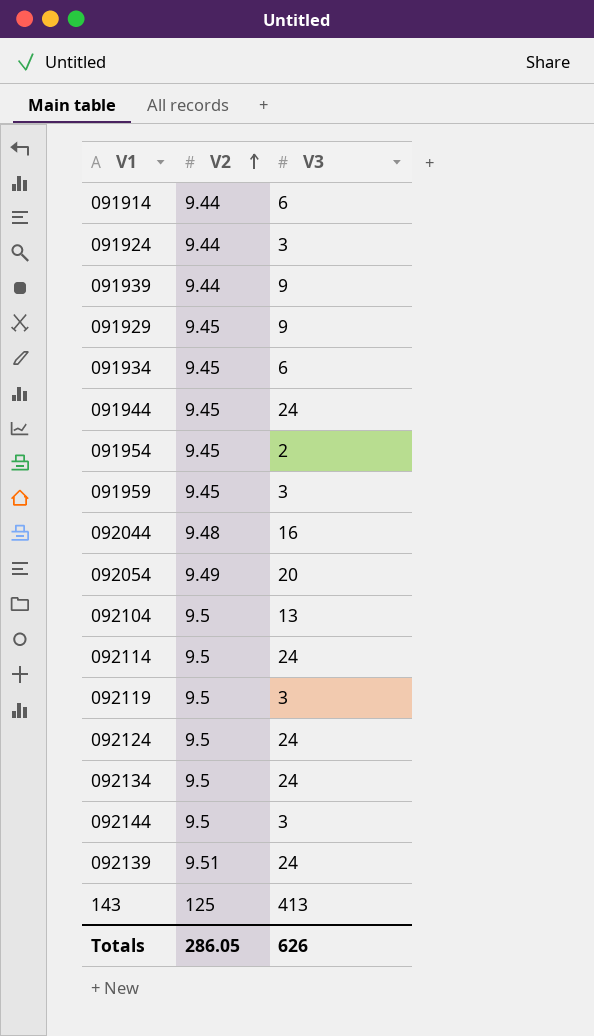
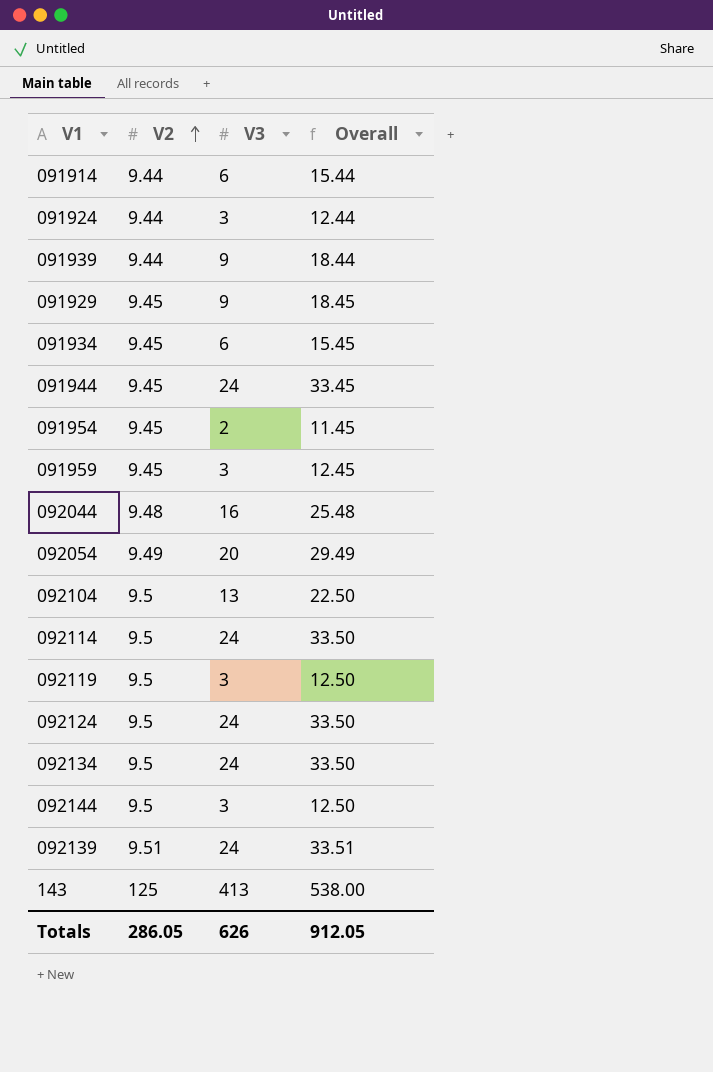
column Overall | formula: none -> [V2] + [V3]

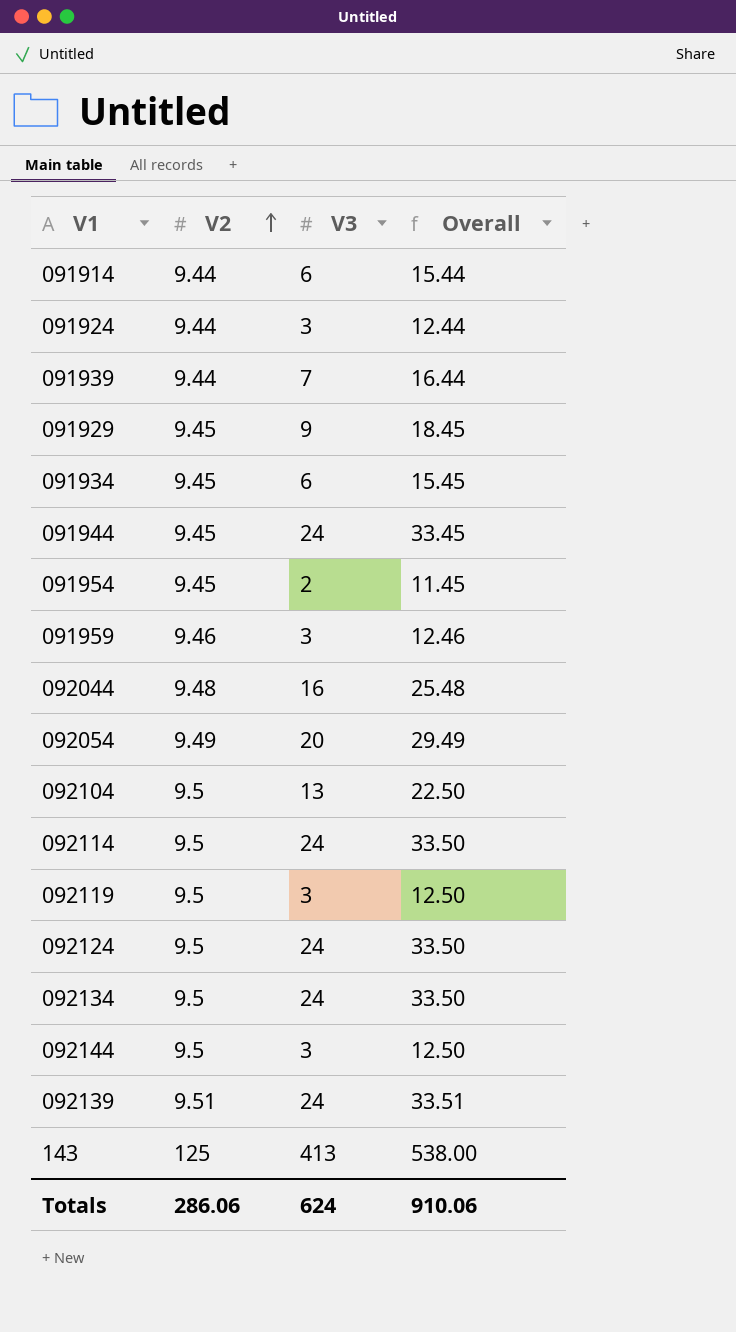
091939 | V3: 9 -> 7
091939 | Overall: 18.44 -> 16.44
091959 | V2: 9.45 -> 9.46
091959 | Overall: 12.45 -> 12.46
Totals | V2: 286.05 -> 286.06
Totals | V3: 626 -> 624
Totals | Overall: 912.05 -> 910.06

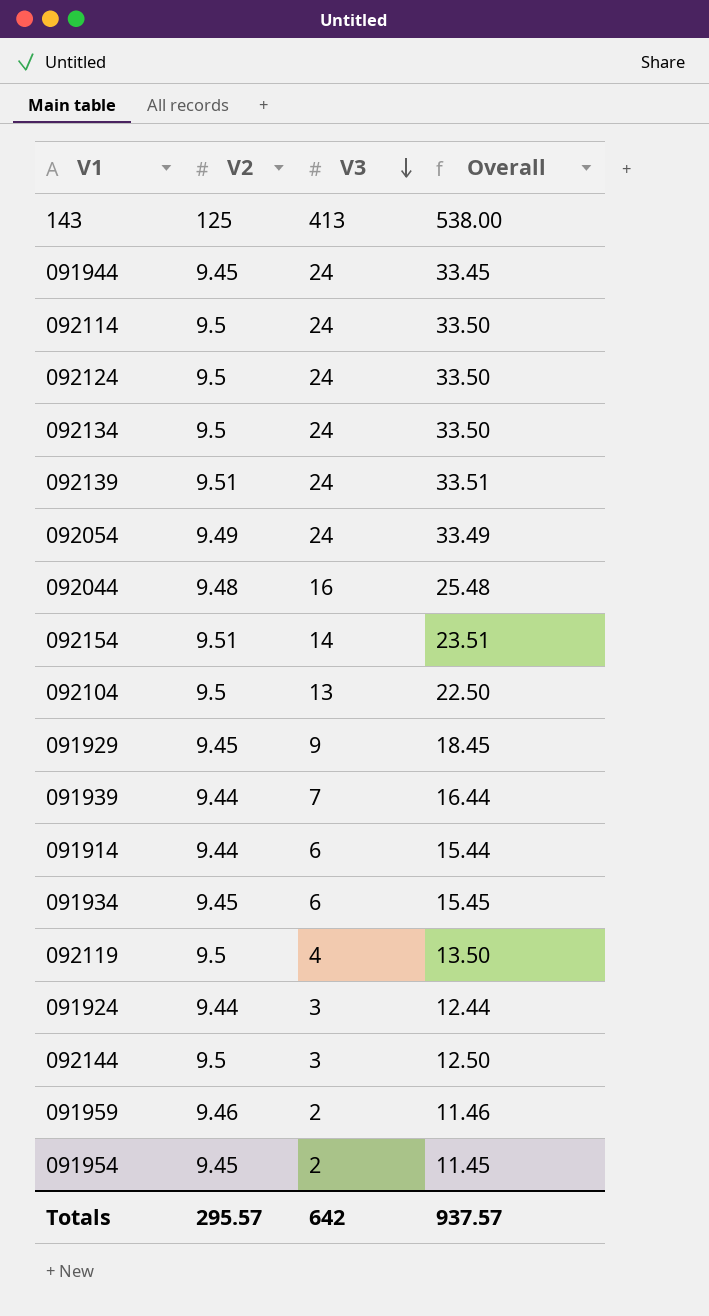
row order: V2 ascending -> V3 descending
092054 | V3: 20 -> 24
092054 | Overall: 29.49 -> 33.49
row 092154: none -> 9.51 | 14 | 23.51
092119 | V3: 3 -> 4
092119 | Overall: 12.50 -> 13.50
091959 | V3: 3 -> 2
091959 | Overall: 12.46 -> 11.46
Totals | V2: 286.06 -> 295.57
Totals | V3: 624 -> 642
Totals | Overall: 910.06 -> 937.57

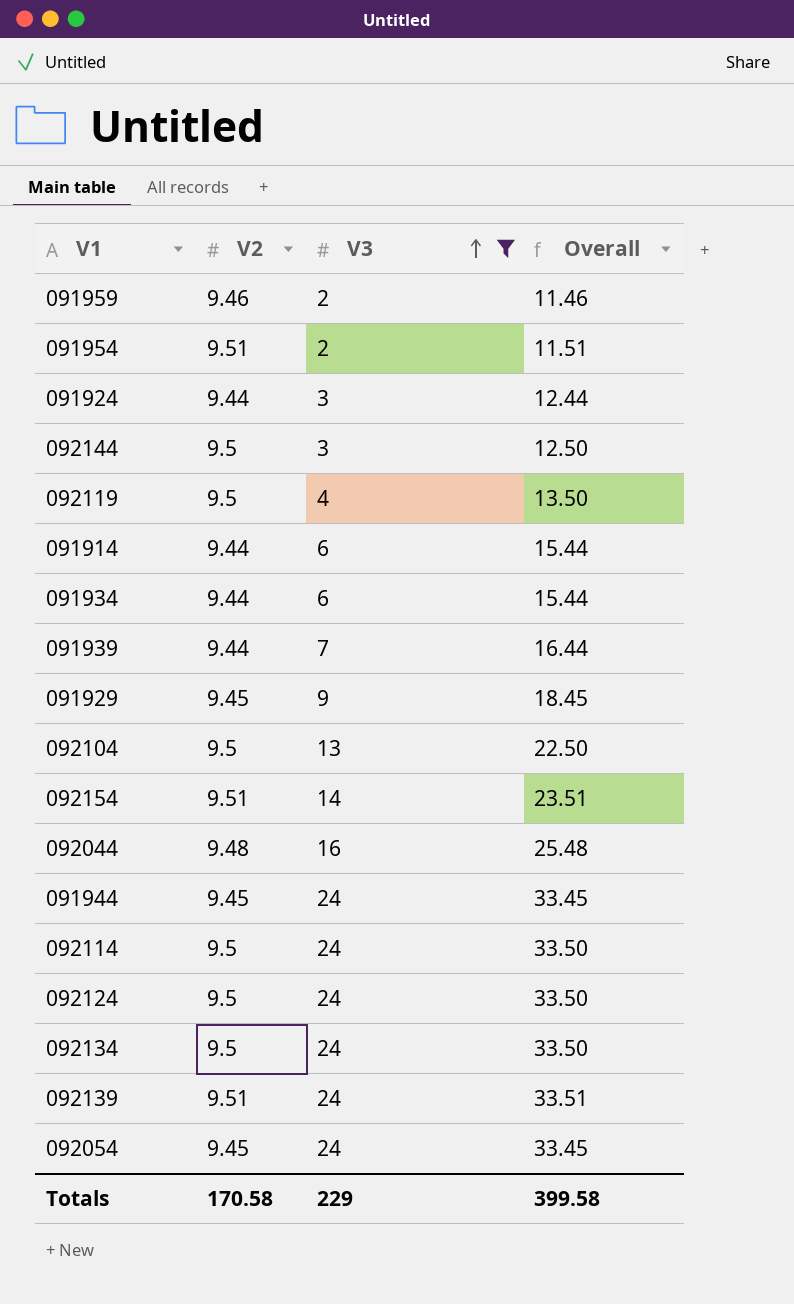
filter: none -> V3 != 413
row order: V3 descending -> V3 ascending
091954 | V2: 9.45 -> 9.51
091954 | Overall: 11.45 -> 11.51
091934 | V2: 9.45 -> 9.44
091934 | Overall: 15.45 -> 15.44
092054 | V2: 9.49 -> 9.45
092054 | Overall: 33.49 -> 33.45
Totals | V2: 295.57 -> 170.58
Totals | V3: 642 -> 229
Totals | Overall: 937.57 -> 399.58

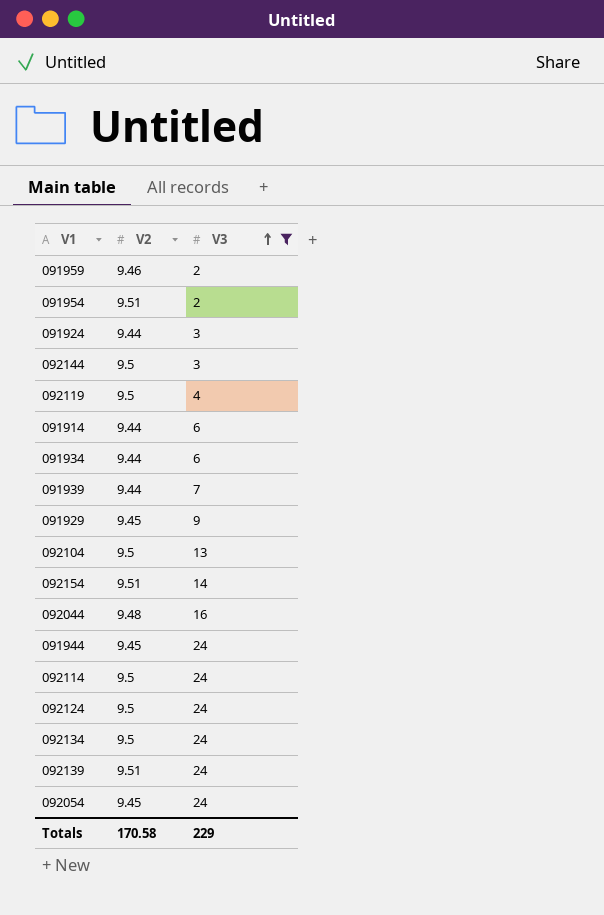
column Overall | formula: [V2] + [V3] -> none

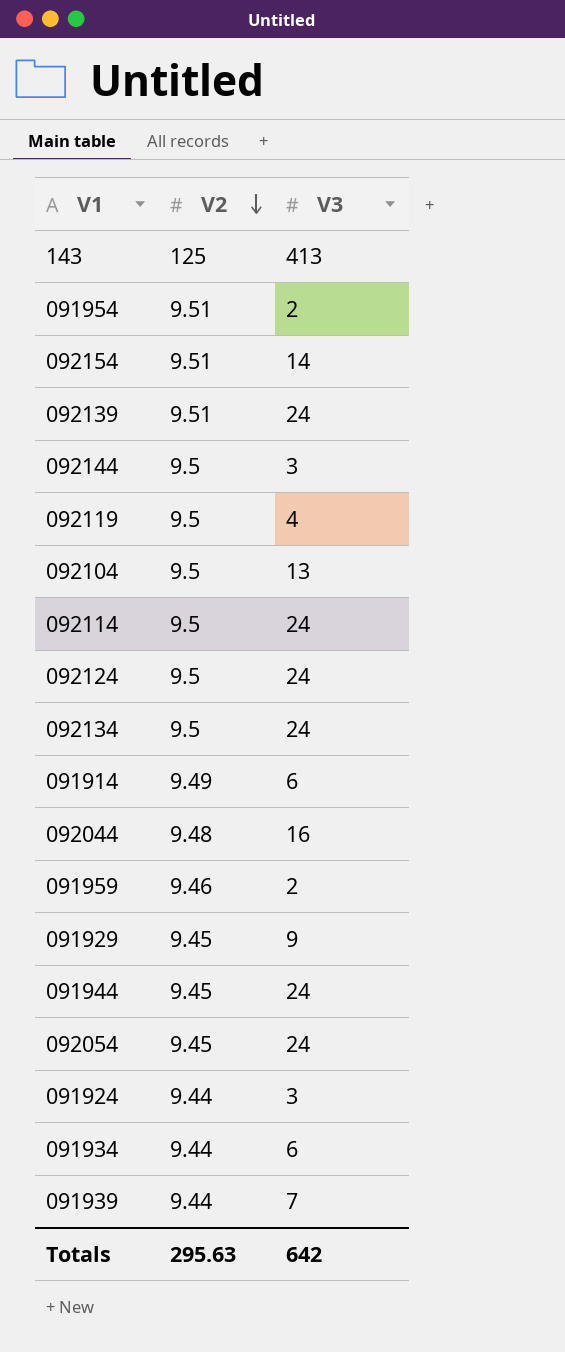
filter: V3 != 413 -> none
row order: V3 ascending -> V2 descending
091914 | V2: 9.44 -> 9.49
Totals | V2: 170.58 -> 295.63
Totals | V3: 229 -> 642

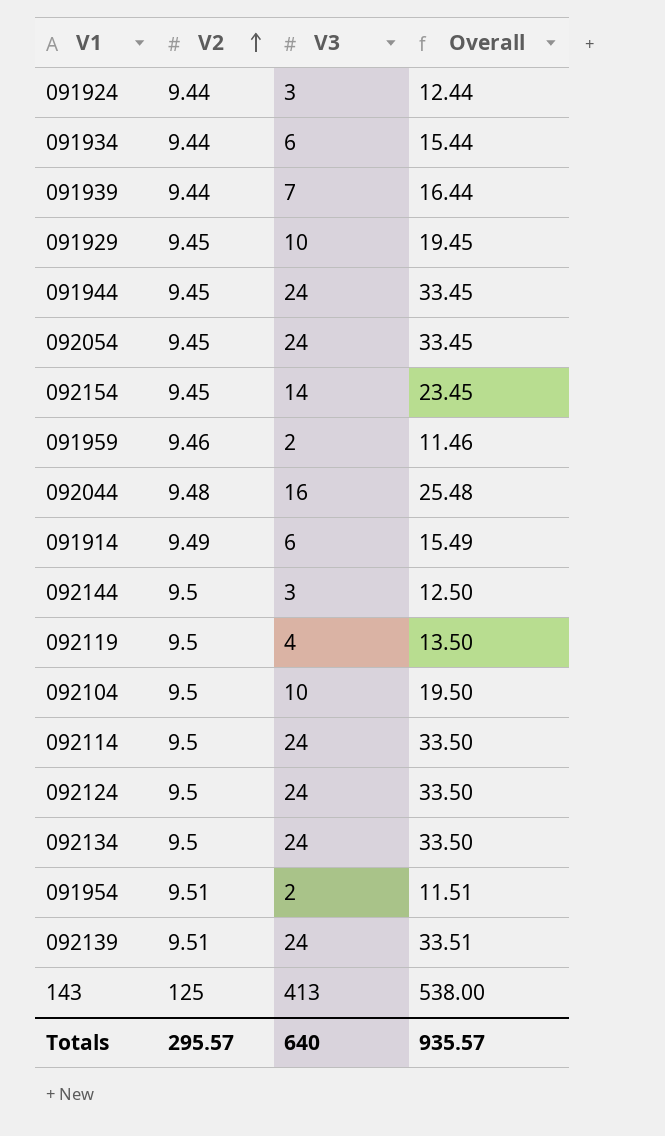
row order: V2 descending -> V2 ascending
column Overall | formula: none -> [V2] + [V3]
091929 | V3: 9 -> 10
092154 | V2: 9.51 -> 9.45
092104 | V3: 13 -> 10
Totals | V2: 295.63 -> 295.57
Totals | V3: 642 -> 640

